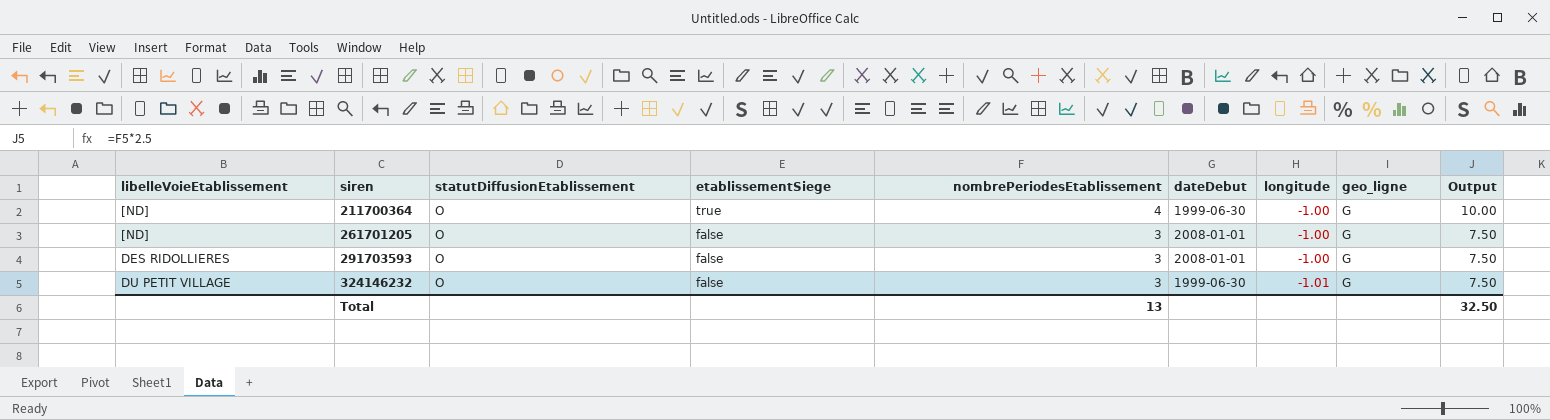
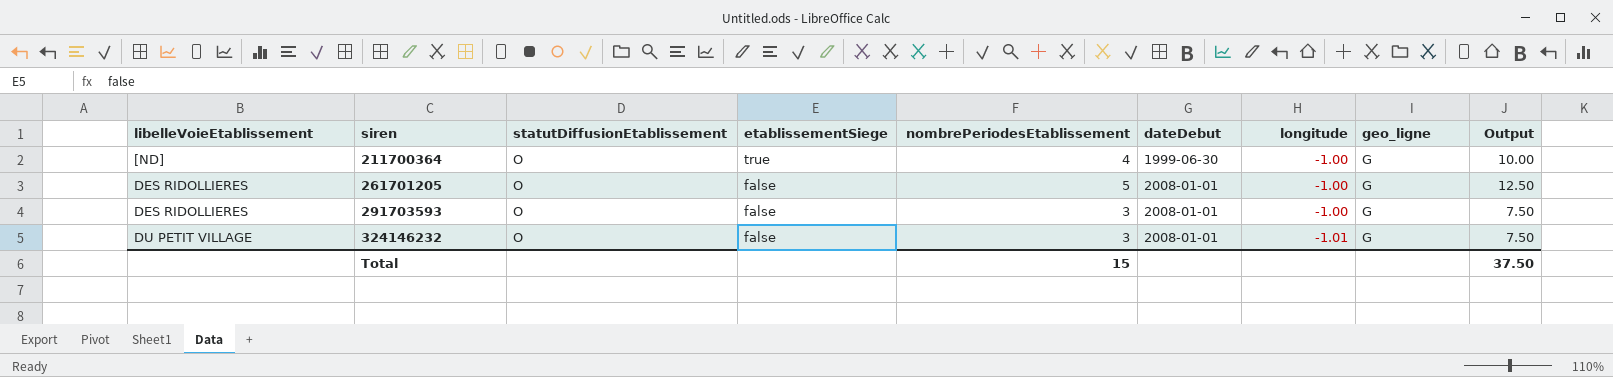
261701205 | libelleVoieEtablissement: [ND] -> DES RIDOLLIERES
261701205 | nombrePeriodesEtablissement: 3 -> 5
261701205 | Output: 7.50 -> 12.50
324146232 | dateDebut: 1999-06-30 -> 2008-01-01
Total | nombrePeriodesEtablissement: 13 -> 15
Total | Output: 32.50 -> 37.50

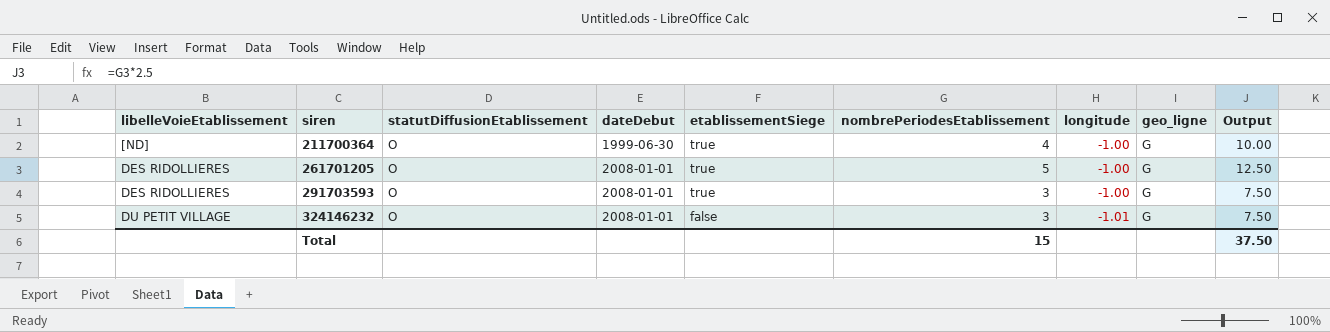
column dateDebut | position: 6 -> 4
261701205 | etablissementSiege: false -> true
291703593 | etablissementSiege: false -> true

